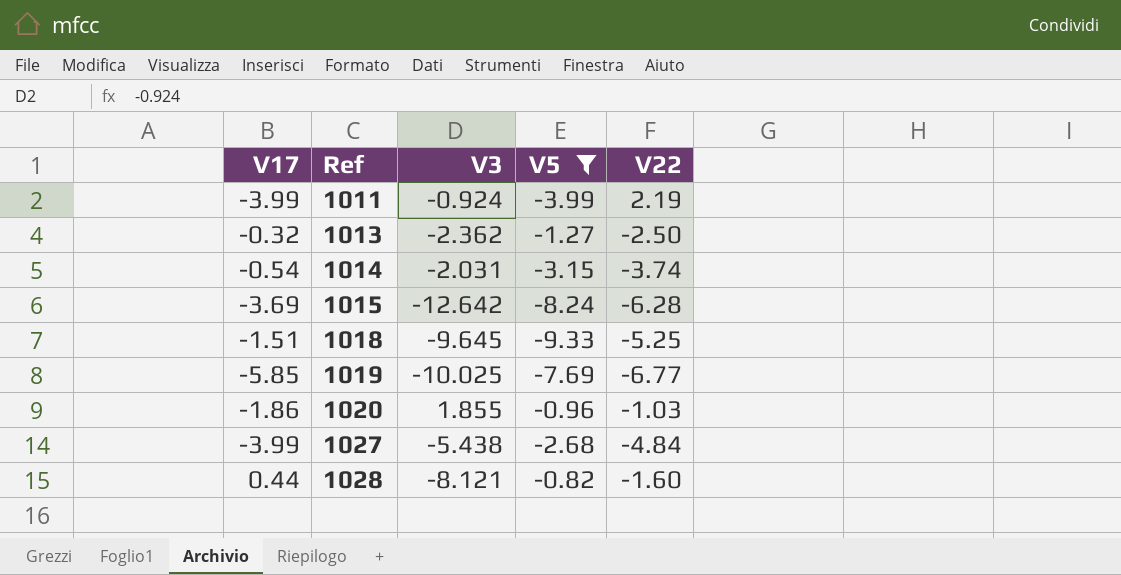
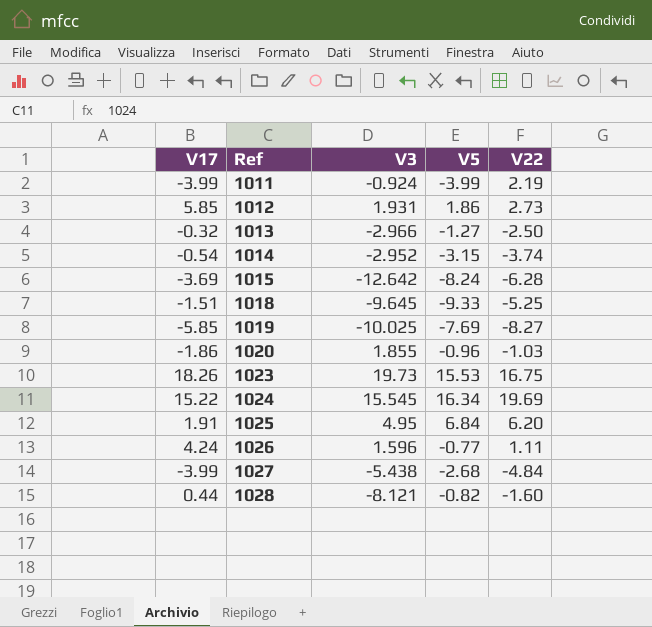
filter: V5 <= -0.82 -> none
1013 | V3: -2.362 -> -2.966
1014 | V3: -2.031 -> -2.952
1019 | V22: -6.77 -> -8.27

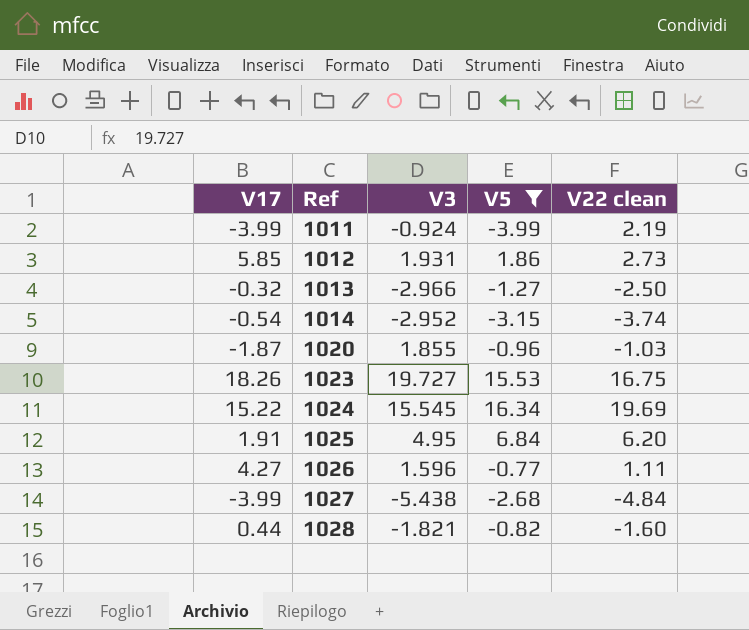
filter: none -> V5 >= -3.99
column name: V22 -> V22 clean
1020 | V17: -1.86 -> -1.87
1023 | V3: 19.73 -> 19.727
1026 | V17: 4.24 -> 4.27
1028 | V3: -8.121 -> -1.821

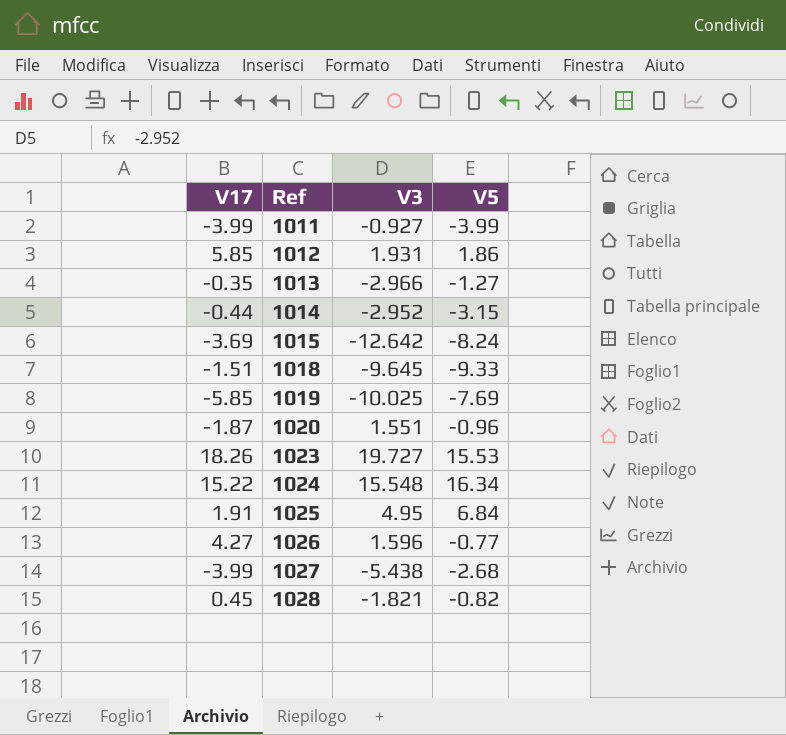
filter: V5 >= -3.99 -> none
column V22 clean | position: 5 -> none
1011 | V3: -0.924 -> -0.927
1013 | V17: -0.32 -> -0.35
1014 | V17: -0.54 -> -0.44
1020 | V3: 1.855 -> 1.551
1024 | V3: 15.545 -> 15.548
1028 | V17: 0.44 -> 0.45

